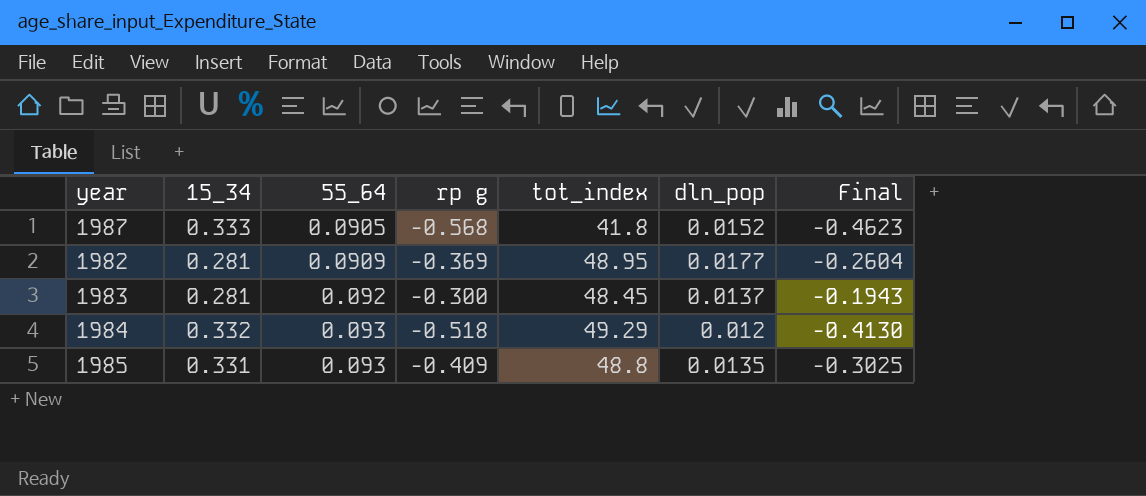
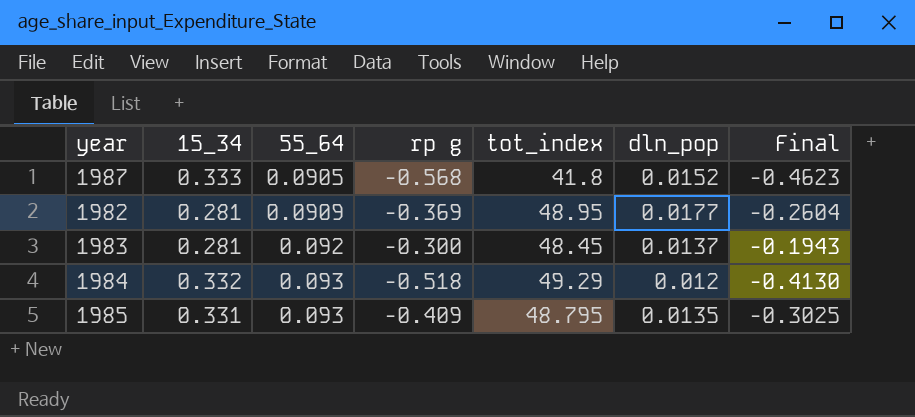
1985 | tot_index: 48.8 -> 48.795

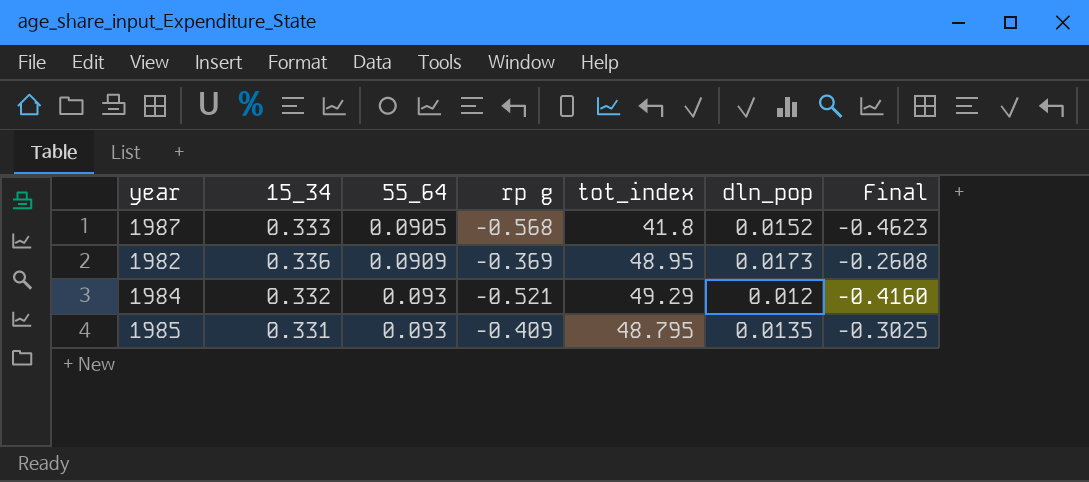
row 1983: 0.281 | 0.092 | -0.300 | 48.45 | 0.0137 | -0.1943 -> none
1982 | 15_34: 0.281 -> 0.336
1982 | dln_pop: 0.0177 -> 0.0173
1982 | Final: -0.2604 -> -0.2608
1984 | rp g: -0.518 -> -0.521
1984 | Final: -0.4130 -> -0.4160

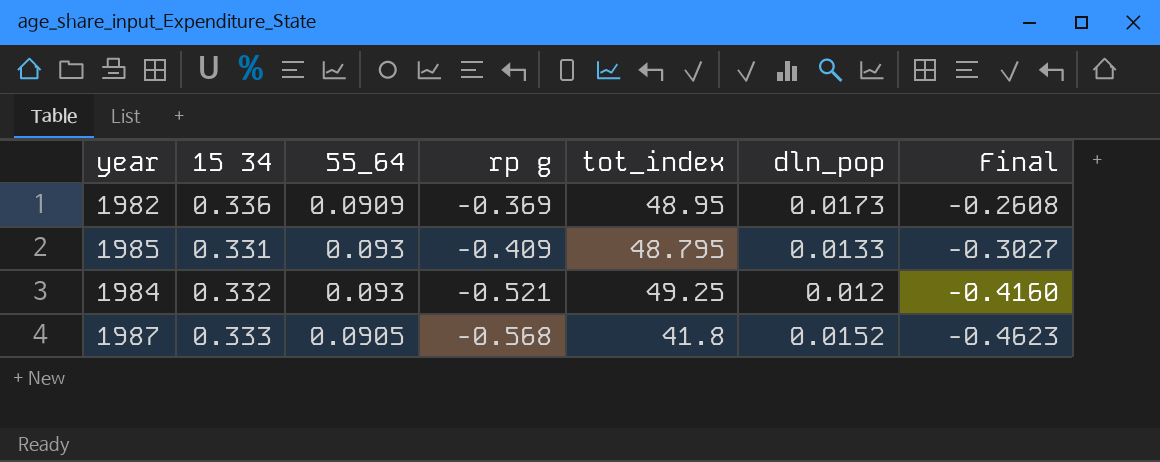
row order: 55_64 ascending -> rp g descending
column name: 15_34 -> 15 34
1985 | dln_pop: 0.0135 -> 0.0133
1985 | Final: -0.3025 -> -0.3027
1984 | tot_index: 49.29 -> 49.25

